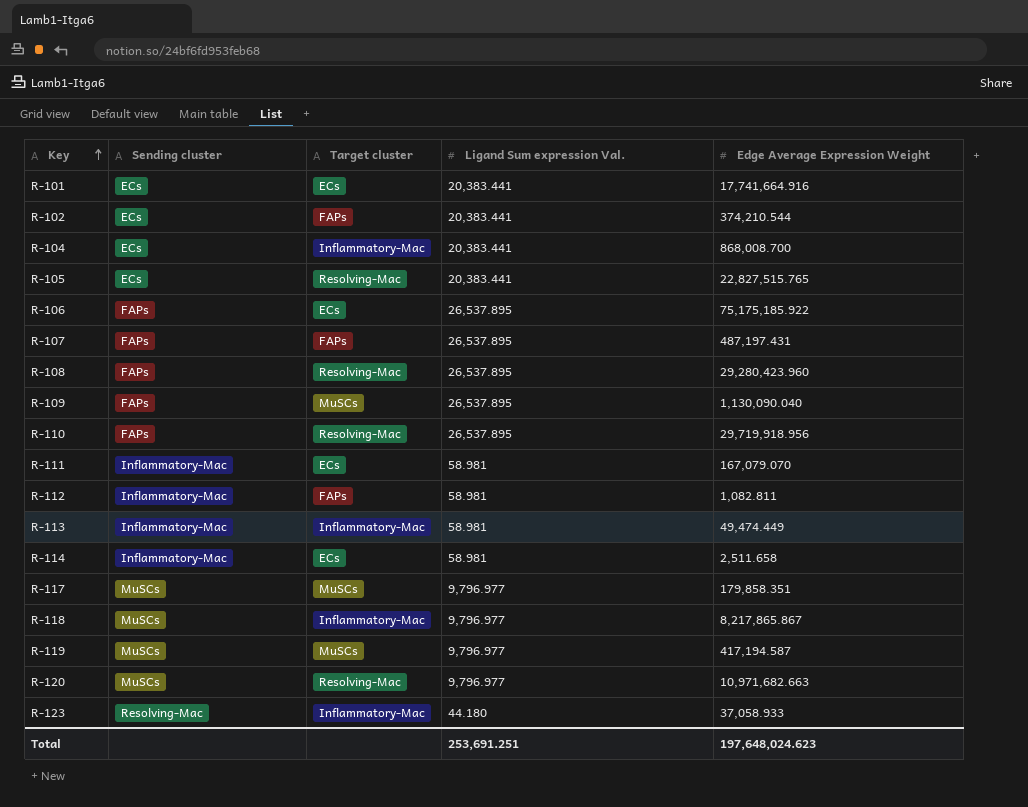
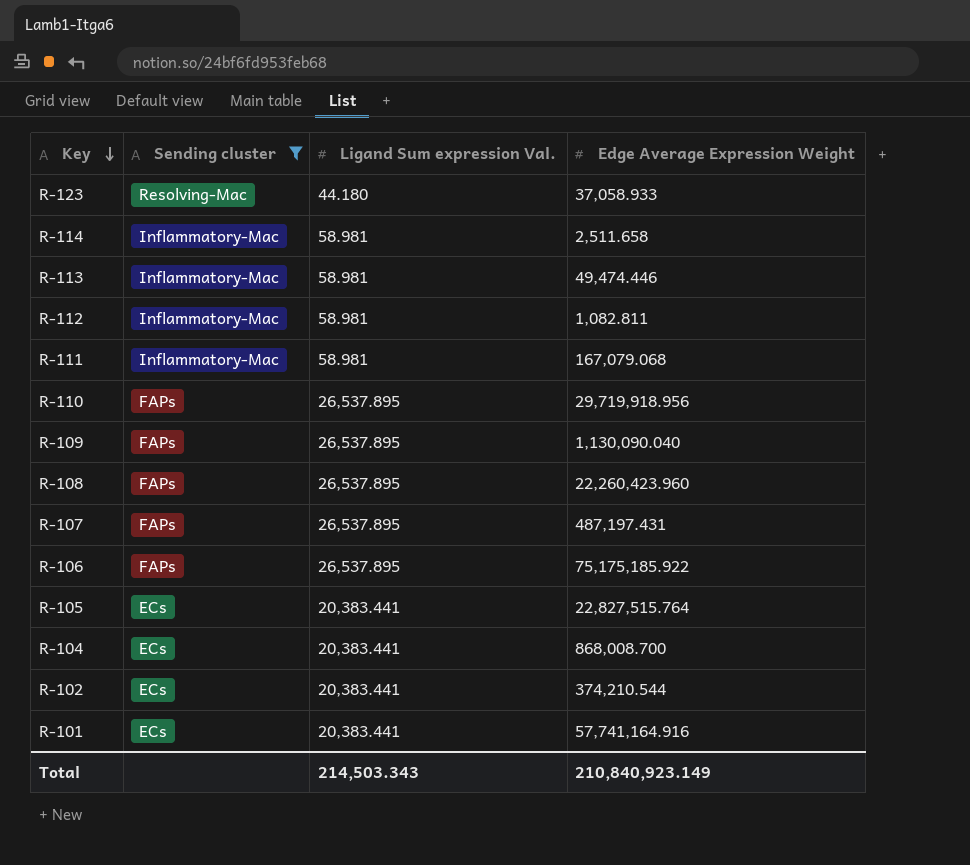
filter: none -> Sending cluster != MuSCs
row order: Key ascending -> Key descending
column Target cluster | position: 3 -> none
R-113 | Edge Average Expression Weight: 49,474.449 -> 49,474.446
R-111 | Edge Average Expression Weight: 167,079.070 -> 167,079.068
R-108 | Edge Average Expression Weight: 29,280,423.960 -> 22,260,423.960
R-105 | Edge Average Expression Weight: 22,827,515.765 -> 22,827,515.764
R-101 | Edge Average Expression Weight: 17,741,664.916 -> 57,741,164.916
Total | Ligand Sum expression Val.: 253,691.251 -> 214,503.343
Total | Edge Average Expression Weight: 197,648,024.623 -> 210,840,923.149

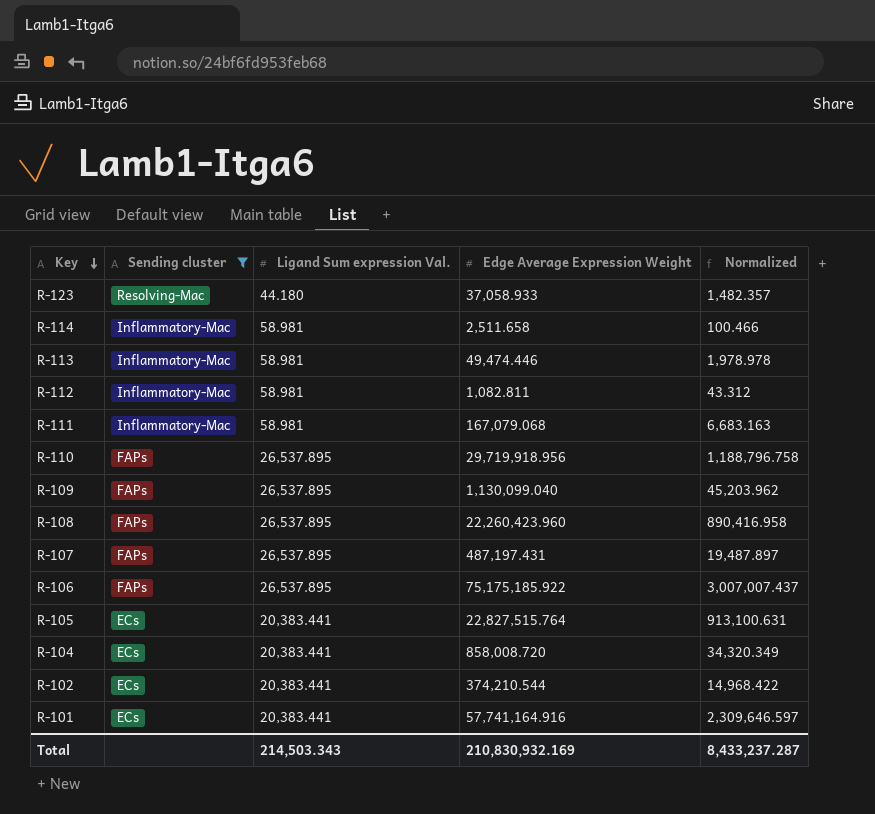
column Normalized | formula: none -> [Edge Average Expression Weight] * 0.04
R-109 | Edge Average Expression Weight: 1,130,090.040 -> 1,130,099.040
R-104 | Edge Average Expression Weight: 868,008.700 -> 858,008.720
Total | Edge Average Expression Weight: 210,840,923.149 -> 210,830,932.169

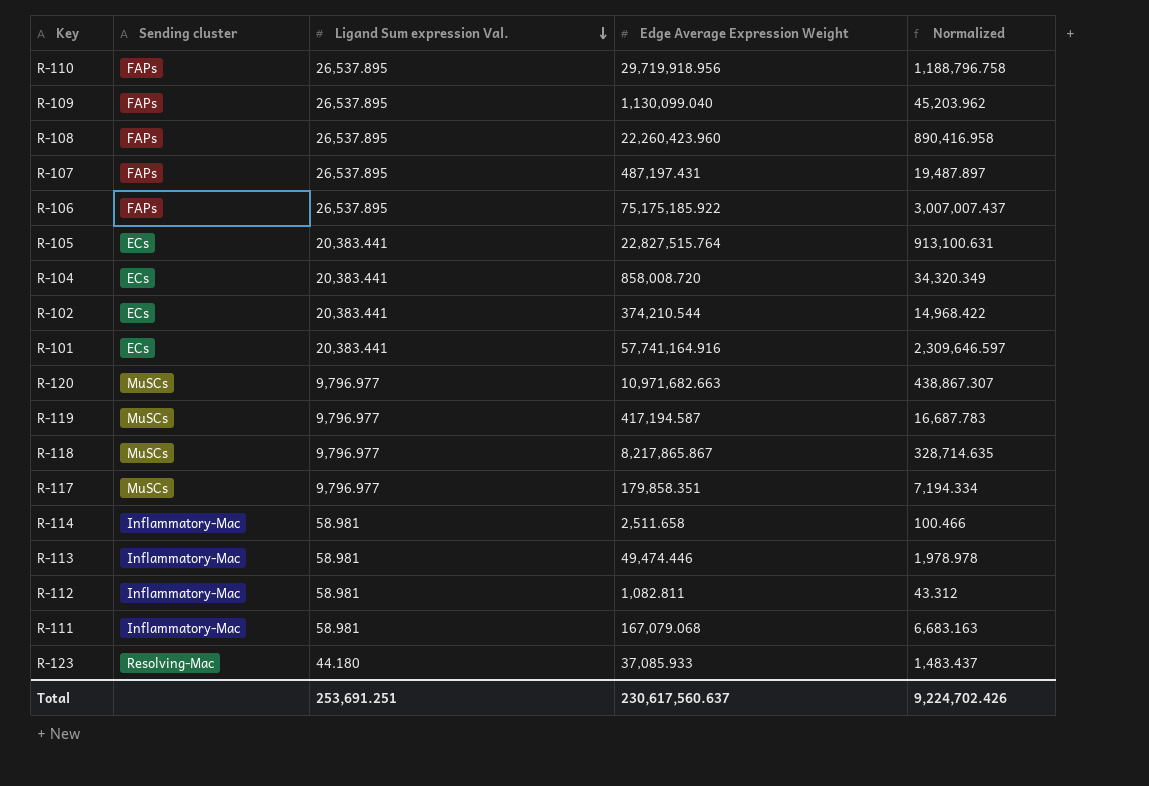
filter: Sending cluster != MuSCs -> none
row order: Key descending -> Ligand Sum expression Val. descending
R-123 | Edge Average Expression Weight: 37,058.933 -> 37,085.933
R-123 | Normalized: 1,482.357 -> 1,483.437
Total | Ligand Sum expression Val.: 214,503.343 -> 253,691.251
Total | Edge Average Expression Weight: 210,830,932.169 -> 230,617,560.637
Total | Normalized: 8,433,237.287 -> 9,224,702.426

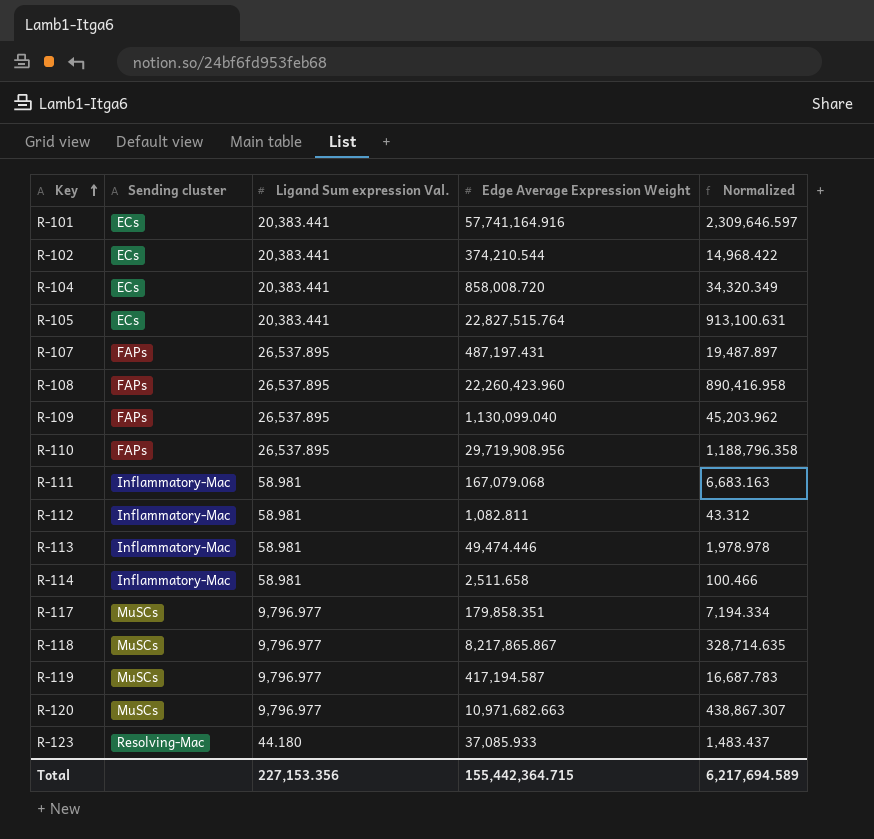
row order: Ligand Sum expression Val. descending -> Key ascending
row R-106: FAPs | 26,537.895 | 75,175,185.922 | 3,007,007.437 -> none
R-110 | Edge Average Expression Weight: 29,719,918.956 -> 29,719,908.956
R-110 | Normalized: 1,188,796.758 -> 1,188,796.358
Total | Ligand Sum expression Val.: 253,691.251 -> 227,153.356
Total | Edge Average Expression Weight: 230,617,560.637 -> 155,442,364.715
Total | Normalized: 9,224,702.426 -> 6,217,694.589

